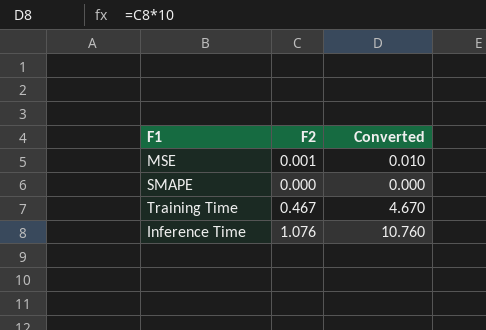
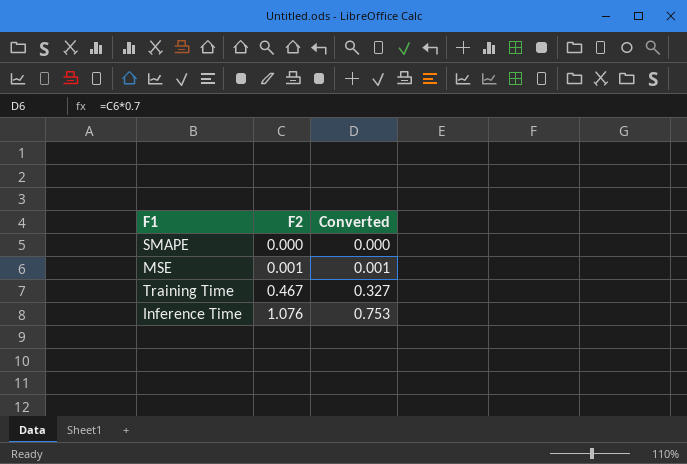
row order: none -> F2 ascending
column Converted | formula: [F2] * 10 -> [F2] * 0.7

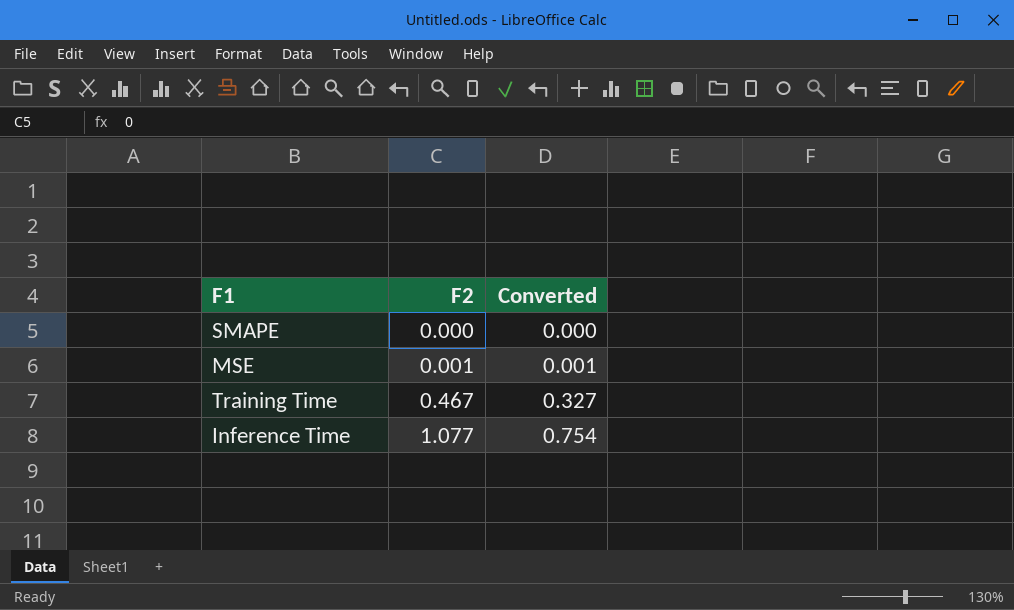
Inference Time | F2: 1.076 -> 1.077
Inference Time | Converted: 0.753 -> 0.754

